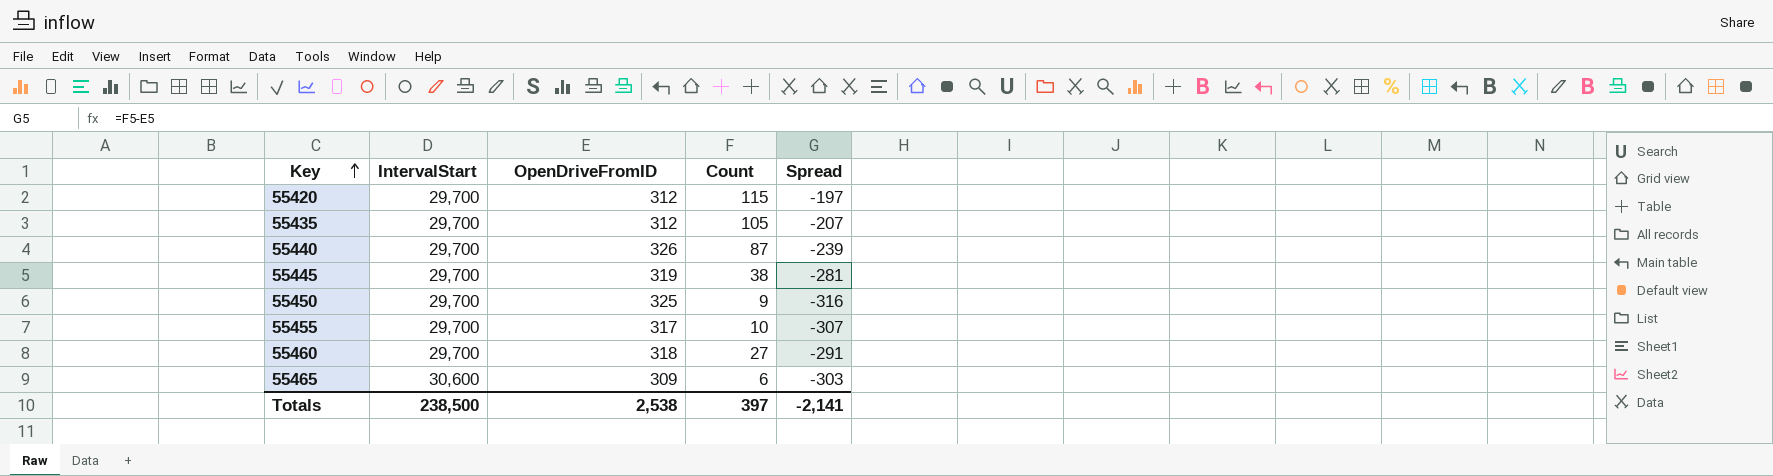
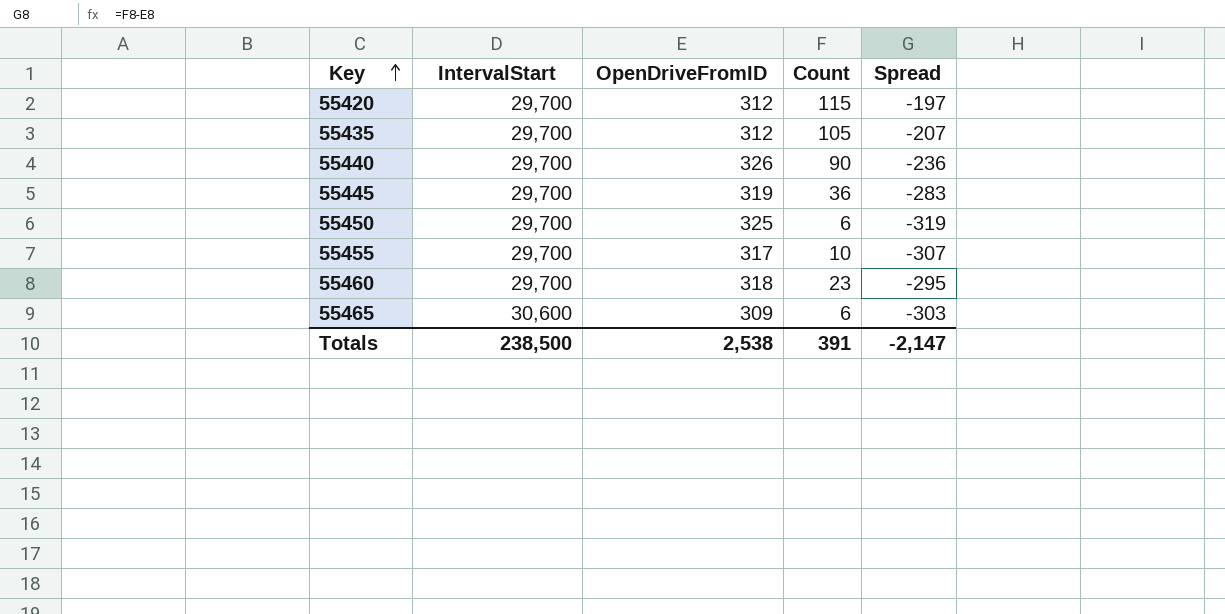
55440 | Count: 87 -> 90
55440 | Spread: -239 -> -236
55445 | Count: 38 -> 36
55445 | Spread: -281 -> -283
55450 | Count: 9 -> 6
55450 | Spread: -316 -> -319
55460 | Count: 27 -> 23
55460 | Spread: -291 -> -295
Totals | Count: 397 -> 391
Totals | Spread: -2,141 -> -2,147

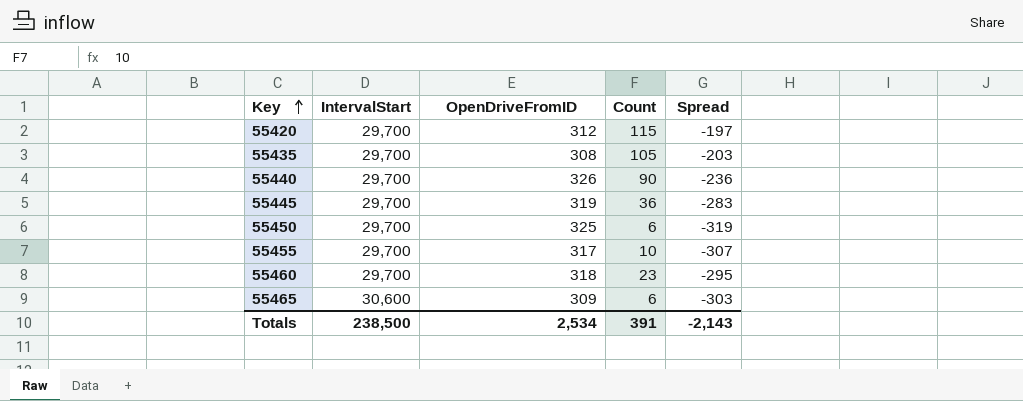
55435 | OpenDriveFromID: 312 -> 308
55435 | Spread: -207 -> -203
Totals | OpenDriveFromID: 2,538 -> 2,534
Totals | Spread: -2,147 -> -2,143

